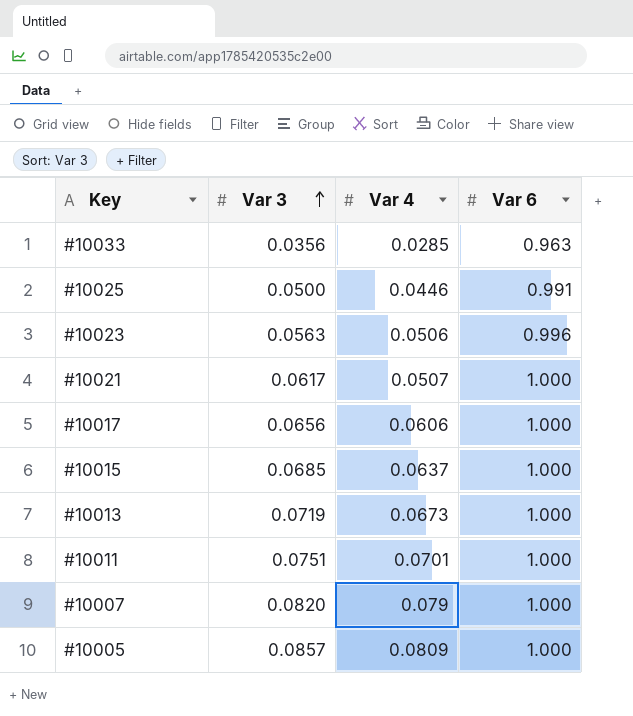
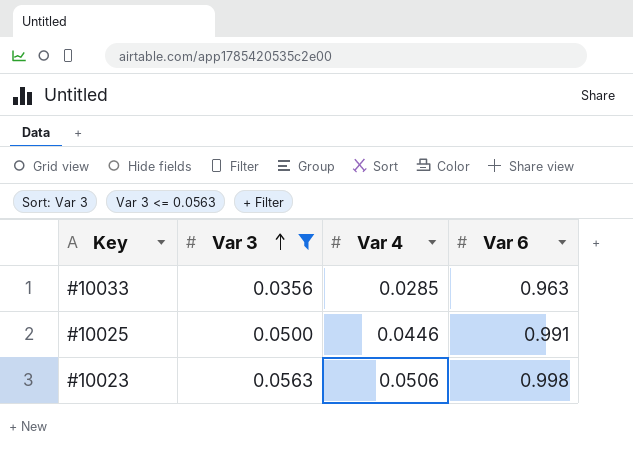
filter: none -> Var 3 <= 0.0563
#10023 | Var 6: 0.996 -> 0.998

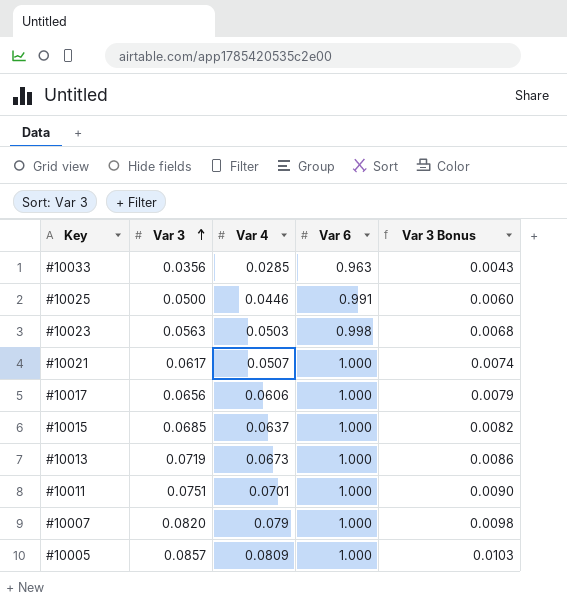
filter: Var 3 <= 0.0563 -> none
column Var 3 Bonus | formula: none -> [Var 3] * 0.12
#10023 | Var 4: 0.0506 -> 0.0503

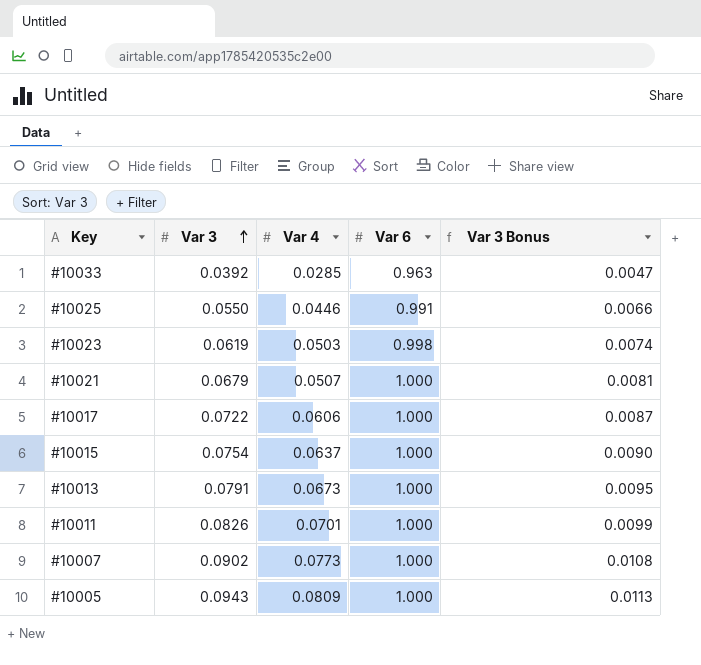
#10033 | Var 3: 0.0356 -> 0.0392
#10033 | Var 3 Bonus: 0.0043 -> 0.0047
#10025 | Var 3: 0.0500 -> 0.0550
#10025 | Var 3 Bonus: 0.0060 -> 0.0066
#10023 | Var 3: 0.0563 -> 0.0619
#10023 | Var 3 Bonus: 0.0068 -> 0.0074
#10021 | Var 3: 0.0617 -> 0.0679
#10021 | Var 3 Bonus: 0.0074 -> 0.0081
#10017 | Var 3: 0.0656 -> 0.0722
#10017 | Var 3 Bonus: 0.0079 -> 0.0087
#10015 | Var 3: 0.0685 -> 0.0754
#10015 | Var 3 Bonus: 0.0082 -> 0.0090
#10013 | Var 3: 0.0719 -> 0.0791
#10013 | Var 3 Bonus: 0.0086 -> 0.0095
#10011 | Var 3: 0.0751 -> 0.0826
#10011 | Var 3 Bonus: 0.0090 -> 0.0099
#10007 | Var 3: 0.0820 -> 0.0902
#10007 | Var 4: 0.079 -> 0.0773
#10007 | Var 3 Bonus: 0.0098 -> 0.0108
#10005 | Var 3: 0.0857 -> 0.0943
#10005 | Var 3 Bonus: 0.0103 -> 0.0113

